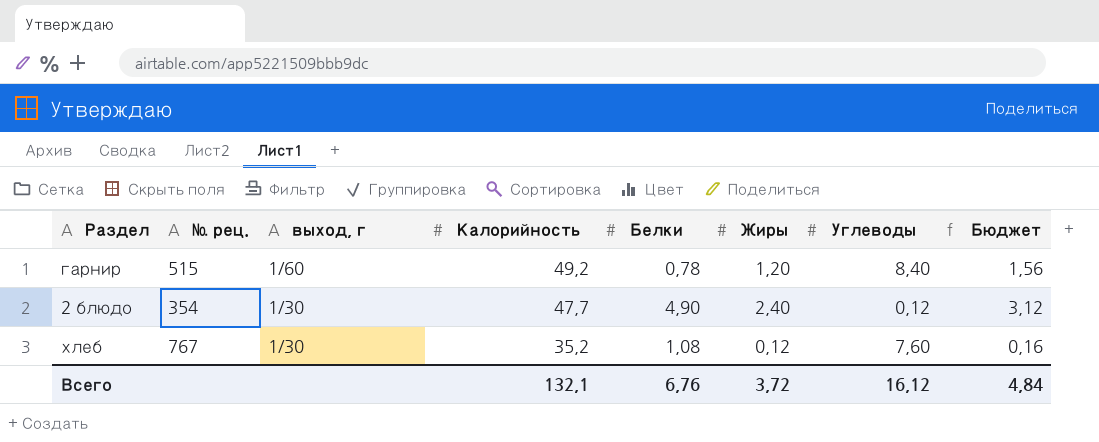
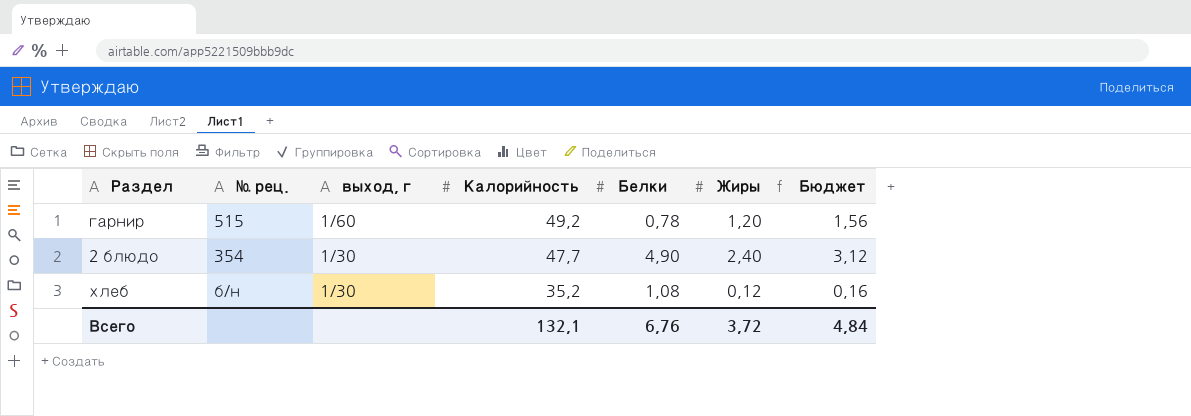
column Углеводы | position: 7 -> none
хлеб | № рец.: 767 -> б/н

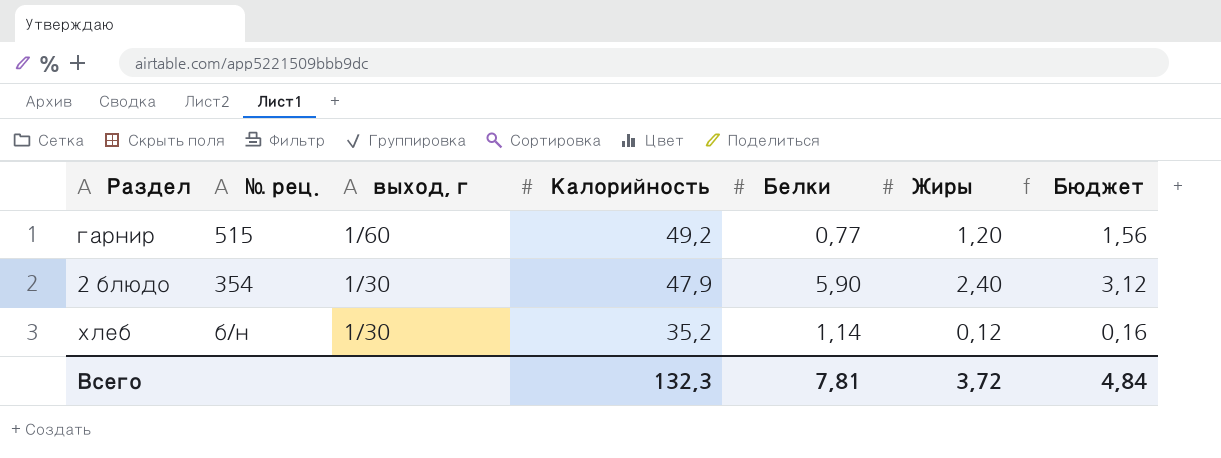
гарнир | Белки: 0,78 -> 0,77
2 блюдо | Калорийность: 47,7 -> 47,9
2 блюдо | Белки: 4,90 -> 5,90
хлеб | Белки: 1,08 -> 1,14
Всего | Калорийность: 132,1 -> 132,3
Всего | Белки: 6,76 -> 7,81

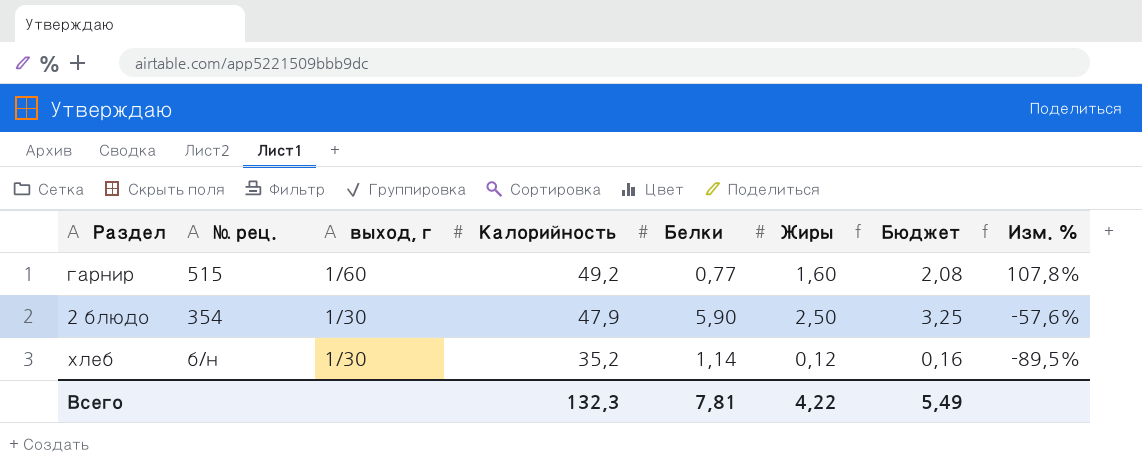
column Изм. % | formula: none -> ([Жиры] - [Белки]) / [Белки]
гарнир | Жиры: 1,20 -> 1,60
гарнир | Бюджет: 1,56 -> 2,08
2 блюдо | Жиры: 2,40 -> 2,50
2 блюдо | Бюджет: 3,12 -> 3,25
Всего | Жиры: 3,72 -> 4,22
Всего | Бюджет: 4,84 -> 5,49

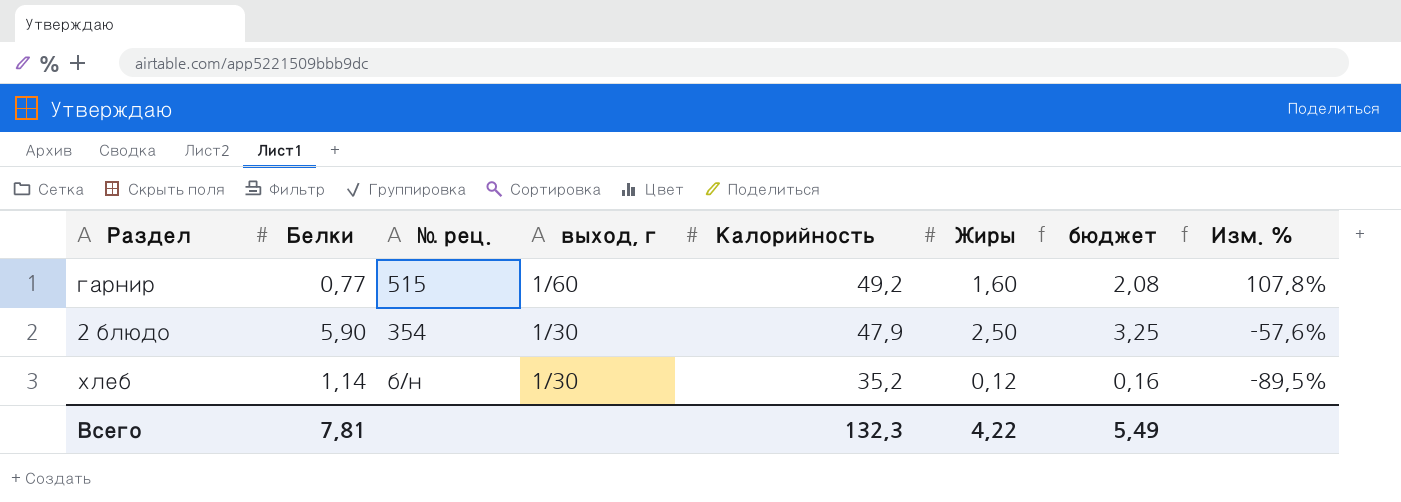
column Белки | position: 5 -> 2
column name: Бюджет -> бюджет

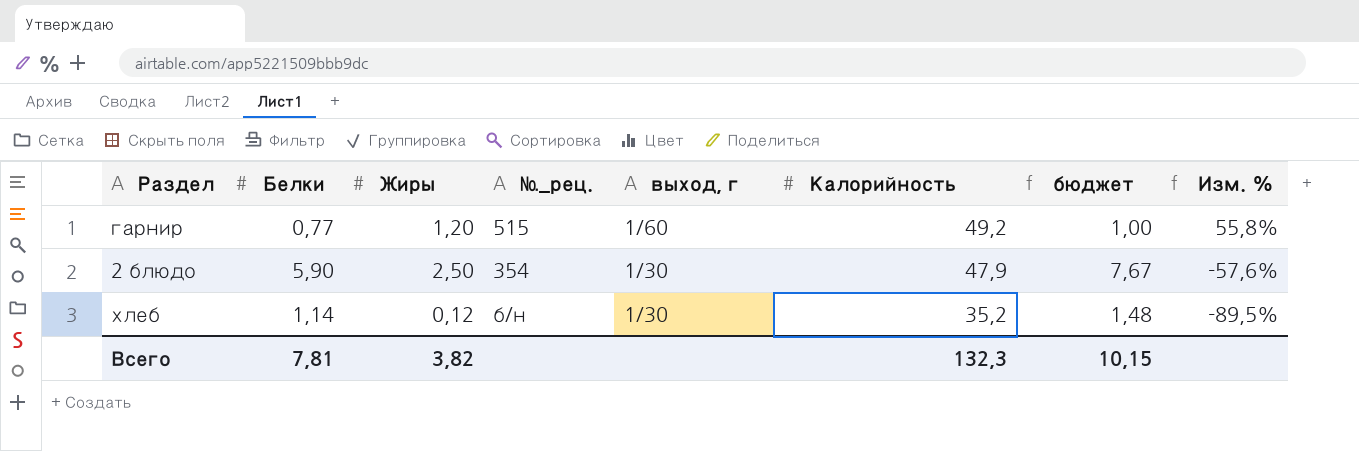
column Жиры | position: 6 -> 3
column name: № рец. -> №_рец.
column бюджет | formula: [Жиры] * 1,3 -> [Белки] * 1,3
гарнир | Жиры: 1,60 -> 1,20
гарнир | Изм. %: 107,8% -> 55,8%
Всего | Жиры: 4,22 -> 3,82
Всего | бюджет: 5,49 -> 10,15

